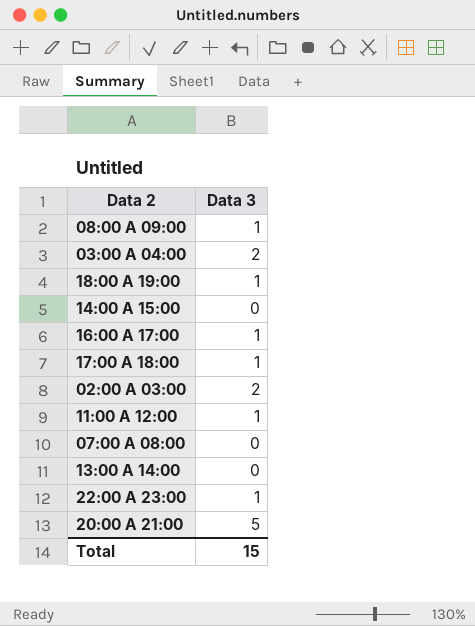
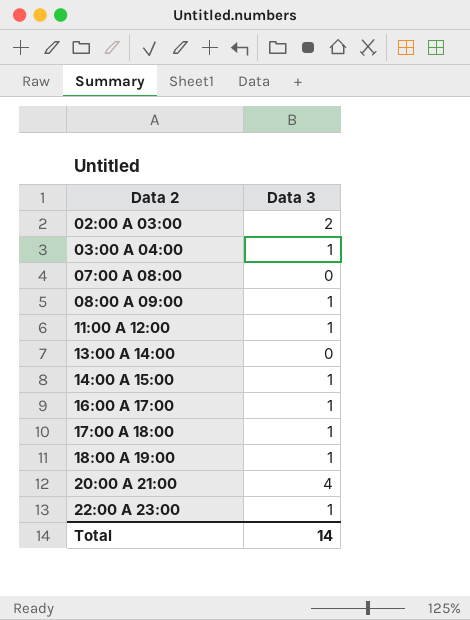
row order: none -> Data 2 ascending
03:00 A 04:00 | Data 3: 2 -> 1
14:00 A 15:00 | Data 3: 0 -> 1
20:00 A 21:00 | Data 3: 5 -> 4
Total | Data 3: 15 -> 14

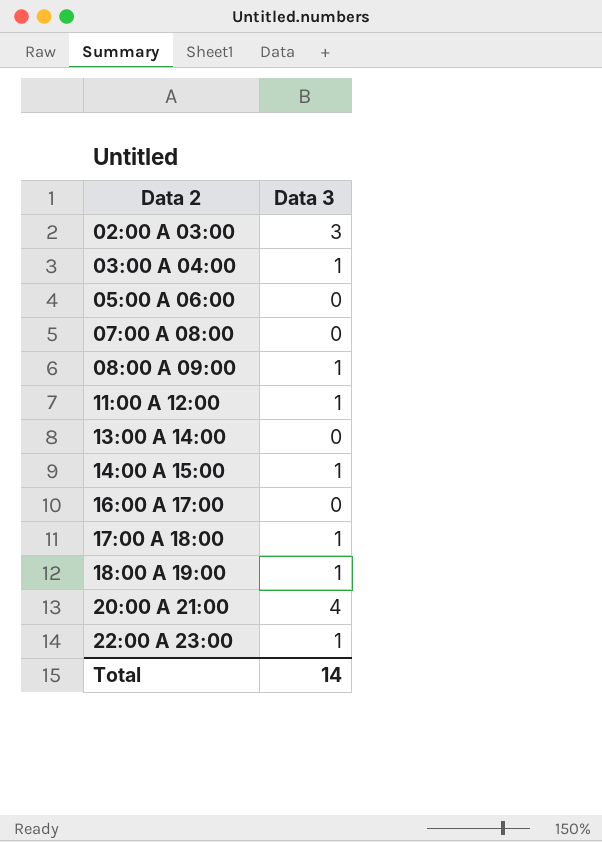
02:00 A 03:00 | Data 3: 2 -> 3
row 05:00 A 06:00: none -> 0
16:00 A 17:00 | Data 3: 1 -> 0

